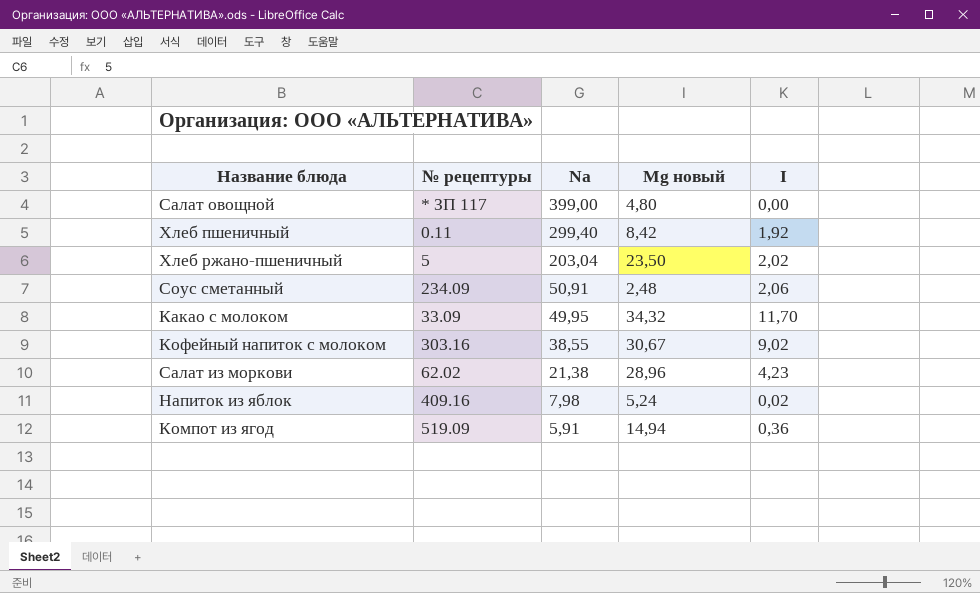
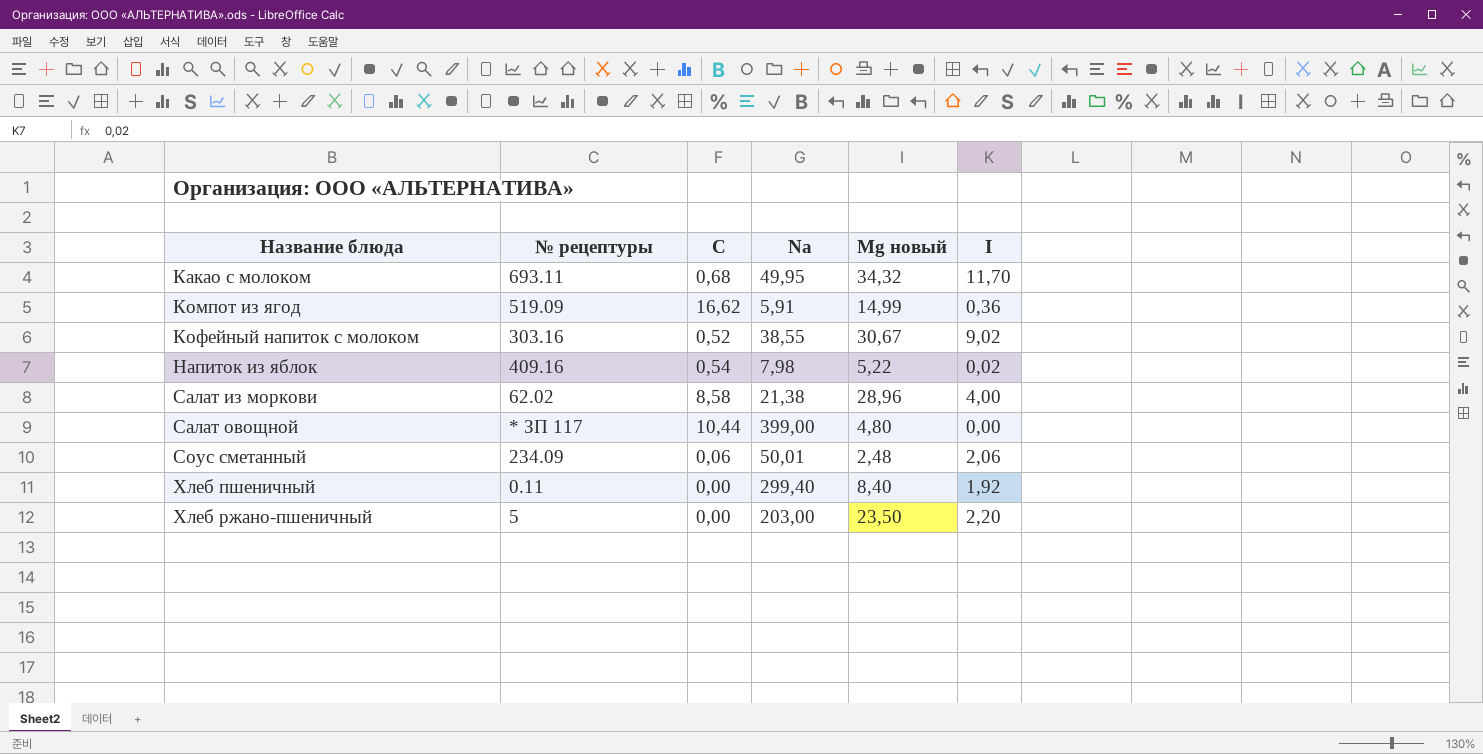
row order: Na descending -> Название блюда ascending
column C | position: none -> 3
Какао с молоком | № рецептуры: 33.09 -> 693.11
Компот из ягод | Mg новый: 14,94 -> 14,99
Напиток из яблок | Mg новый: 5,24 -> 5,22
Салат из моркови | I: 4,23 -> 4,00
Соус сметанный | Na: 50,91 -> 50,01
Хлеб пшеничный | Mg новый: 8,42 -> 8,40
Хлеб ржано-пшеничный | Na: 203,04 -> 203,00
Хлеб ржано-пшеничный | I: 2,02 -> 2,20

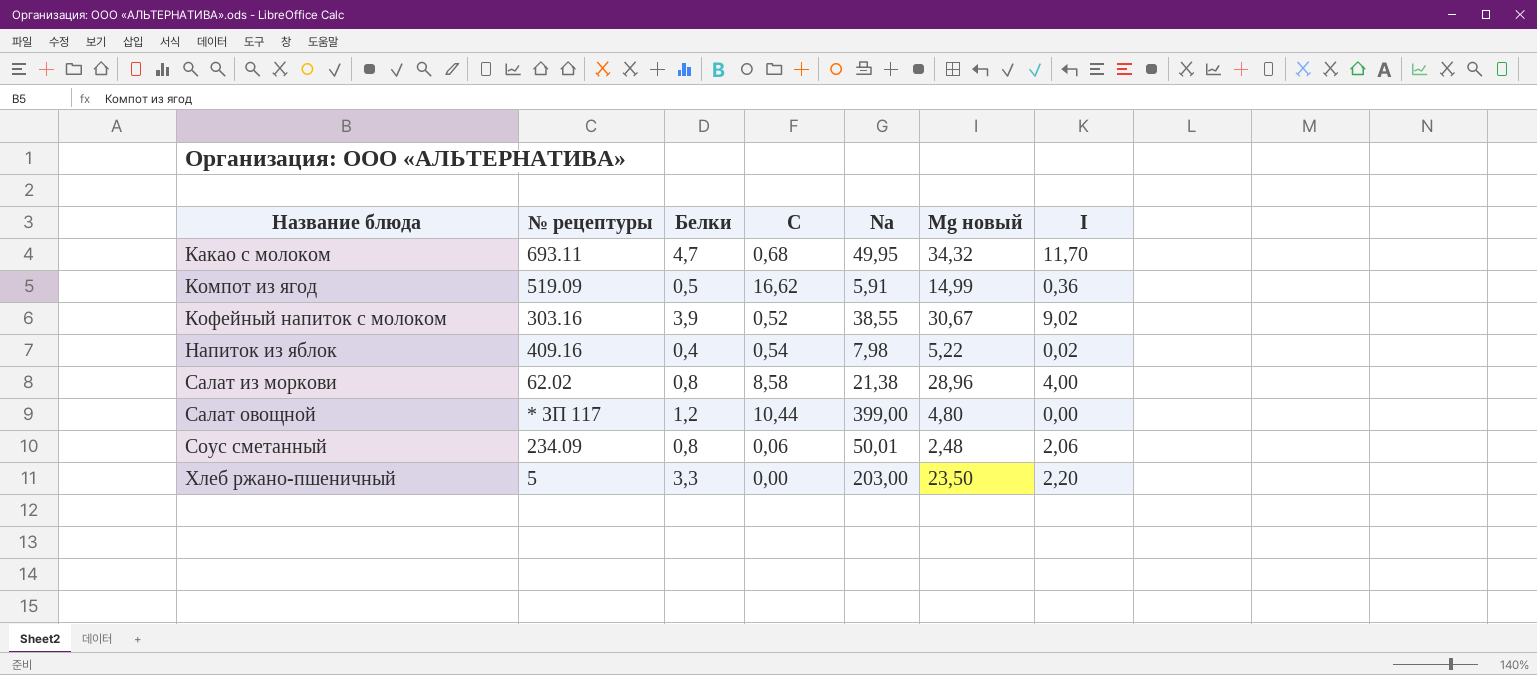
column Белки | position: none -> 3
row Хлеб пшеничный: 0.11 | 0,00 | 299,40 | 8,40 | 1,92 -> none

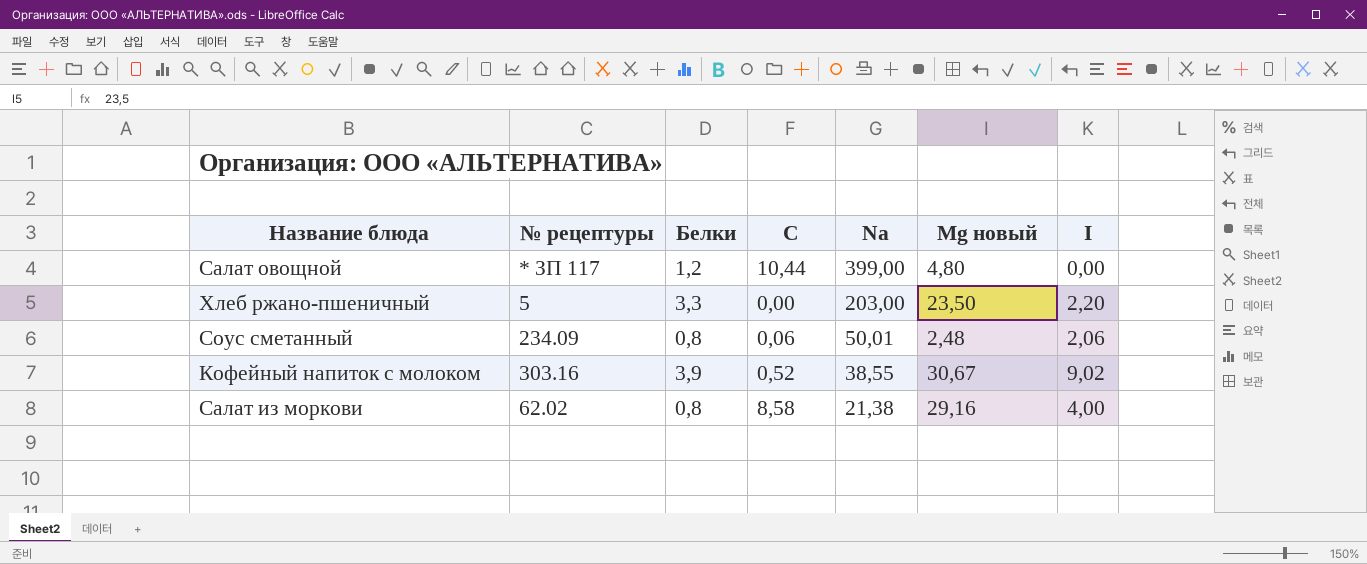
row order: Название блюда ascending -> Na descending
row Какао с молоком: 693.11 | 4,7 | 0,68 | 49,95 | 34,32 | 11,70 -> none
row Компот из ягод: 519.09 | 0,5 | 16,62 | 5,91 | 14,99 | 0,36 -> none
row Напиток из яблок: 409.16 | 0,4 | 0,54 | 7,98 | 5,22 | 0,02 -> none
Салат из моркови | Mg новый: 28,96 -> 29,16

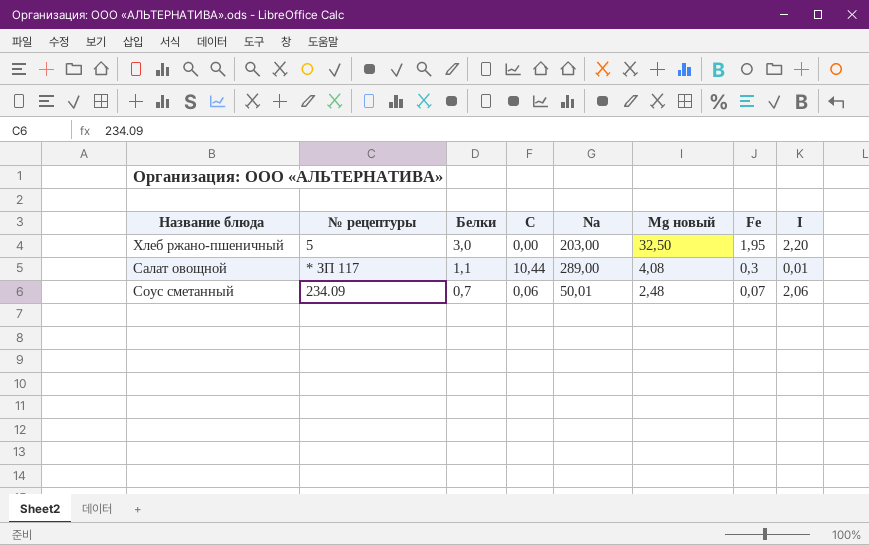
row order: Na descending -> Белки descending
column Fe | position: none -> 7
row Кофейный напиток с молоком: 303.16 | 3,9 | 0,52 | 38,55 | 30,67 | 9,02 -> none
row Салат из моркови: 62.02 | 0,8 | 8,58 | 21,38 | 29,16 | 4,00 -> none
Хлеб ржано-пшеничный | Белки: 3,3 -> 3,0
Хлеб ржано-пшеничный | Mg новый: 23,50 -> 32,50
Салат овощной | Белки: 1,2 -> 1,1
Салат овощной | Na: 399,00 -> 289,00
Салат овощной | Mg новый: 4,80 -> 4,08
Салат овощной | I: 0,00 -> 0,01
Соус сметанный | Белки: 0,8 -> 0,7

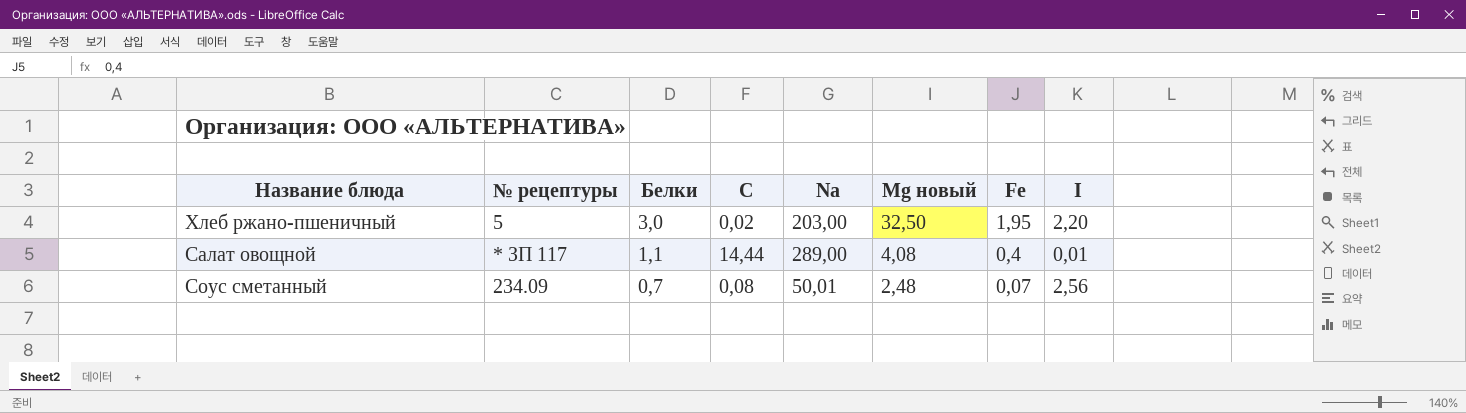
Хлеб ржано-пшеничный | C: 0,00 -> 0,02
Салат овощной | C: 10,44 -> 14,44
Салат овощной | Fe: 0,3 -> 0,4
Соус сметанный | C: 0,06 -> 0,08
Соус сметанный | I: 2,06 -> 2,56

